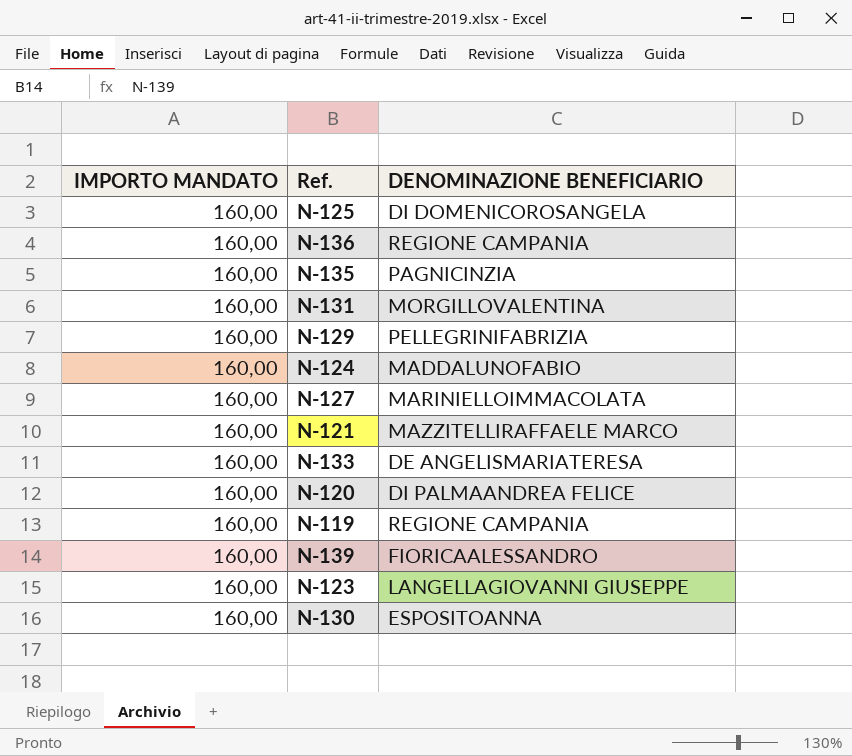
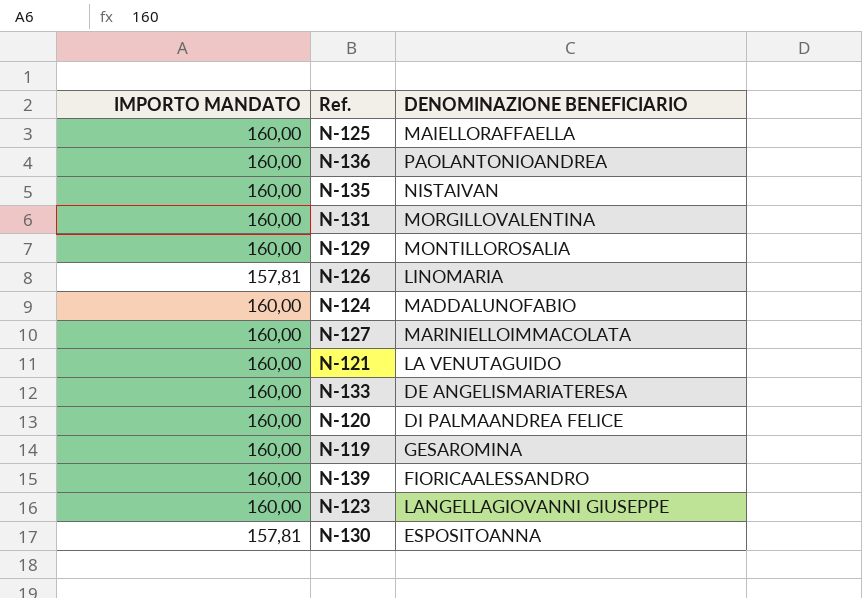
N-125 | DENOMINAZIONE BENEFICIARIO: DI DOMENICOROSANGELA -> MAIELLORAFFAELLA
N-136 | DENOMINAZIONE BENEFICIARIO: REGIONE CAMPANIA -> PAOLANTONIOANDREA
N-135 | DENOMINAZIONE BENEFICIARIO: PAGNICINZIA -> NISTAIVAN
N-129 | DENOMINAZIONE BENEFICIARIO: PELLEGRINIFABRIZIA -> MONTILLOROSALIA
row N-126: none -> 157,81 | LINOMARIA
N-121 | DENOMINAZIONE BENEFICIARIO: MAZZITELLIRAFFAELE MARCO -> LA VENUTAGUIDO
N-119 | DENOMINAZIONE BENEFICIARIO: REGIONE CAMPANIA -> GESAROMINA
N-130 | IMPORTO MANDATO: 160,00 -> 157,81

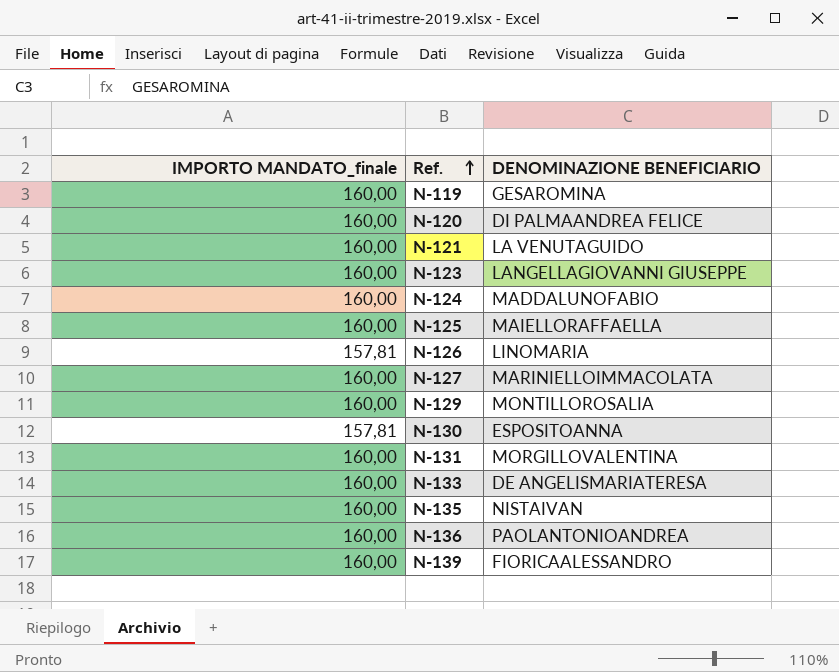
row order: none -> Ref. ascending
column name: IMPORTO MANDATO -> IMPORTO MANDATO_finale

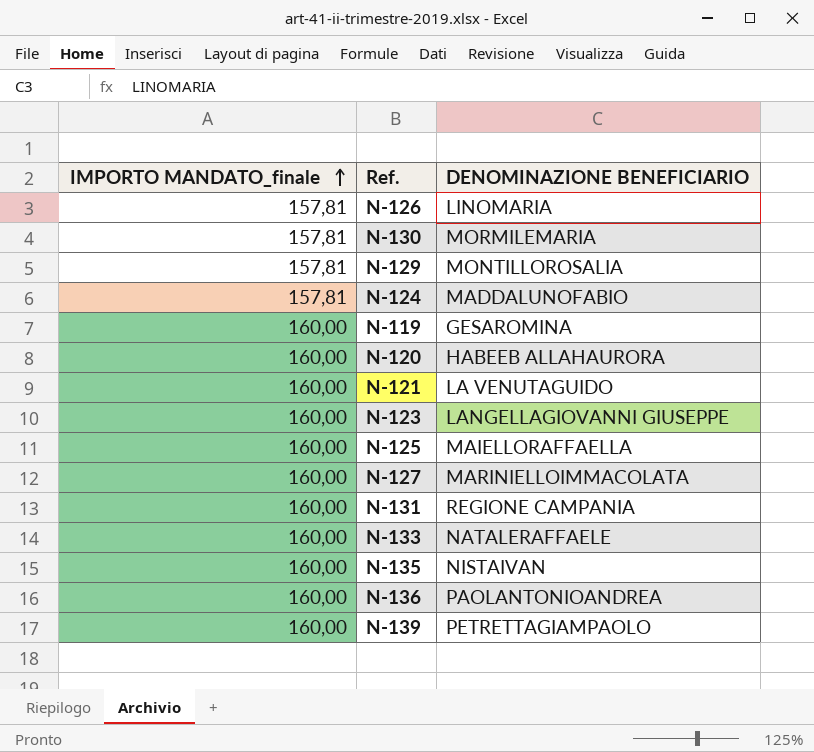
row order: Ref. ascending -> IMPORTO MANDATO_finale ascending
N-130 | DENOMINAZIONE BENEFICIARIO: ESPOSITOANNA -> MORMILEMARIA
N-129 | IMPORTO MANDATO_finale: 160,00 -> 157,81
N-124 | IMPORTO MANDATO_finale: 160,00 -> 157,81
N-120 | DENOMINAZIONE BENEFICIARIO: DI PALMAANDREA FELICE -> HABEEB ALLAHAURORA
N-131 | DENOMINAZIONE BENEFICIARIO: MORGILLOVALENTINA -> REGIONE CAMPANIA
N-133 | DENOMINAZIONE BENEFICIARIO: DE ANGELISMARIATERESA -> NATALERAFFAELE
N-139 | DENOMINAZIONE BENEFICIARIO: FIORICAALESSANDRO -> PETRETTAGIAMPAOLO

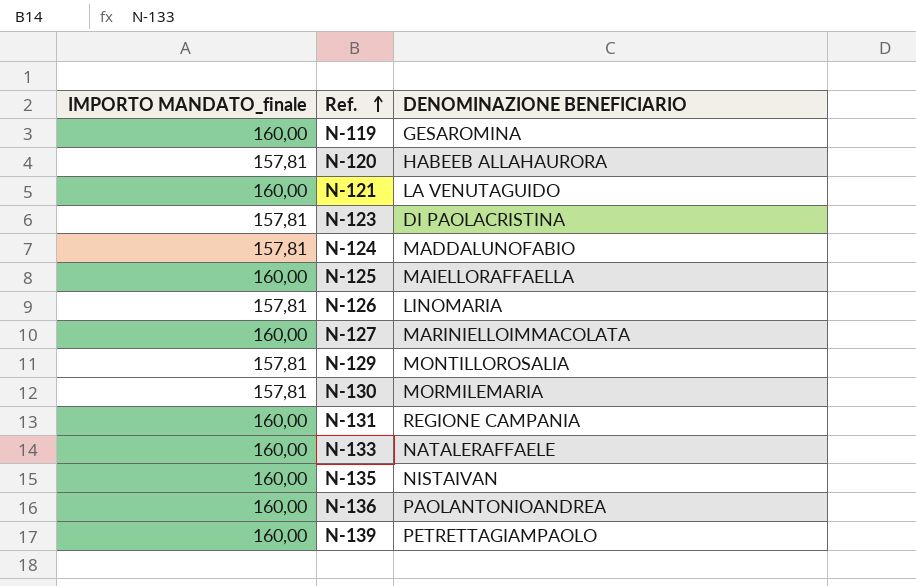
row order: IMPORTO MANDATO_finale ascending -> Ref. ascending
N-120 | IMPORTO MANDATO_finale: 160,00 -> 157,81
N-123 | IMPORTO MANDATO_finale: 160,00 -> 157,81
N-123 | DENOMINAZIONE BENEFICIARIO: LANGELLAGIOVANNI GIUSEPPE -> DI PAOLACRISTINA

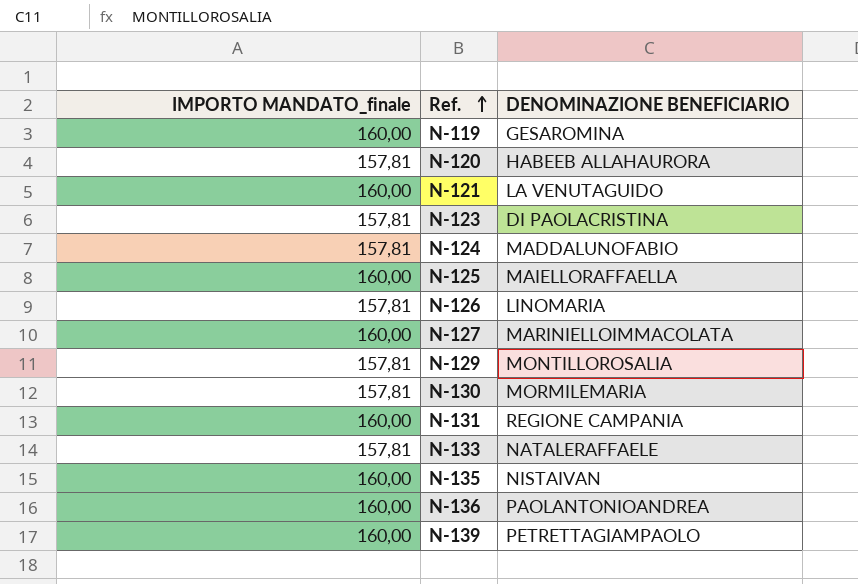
N-133 | IMPORTO MANDATO_finale: 160,00 -> 157,81

